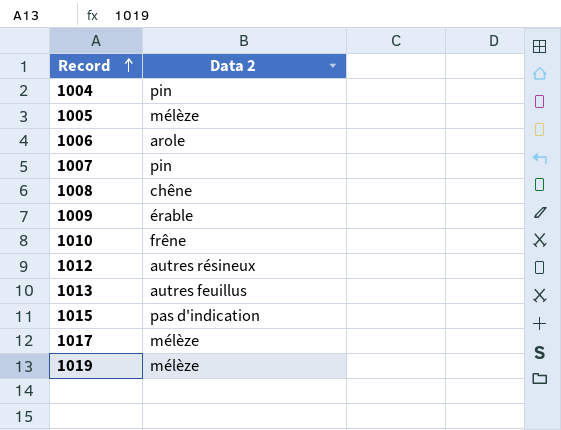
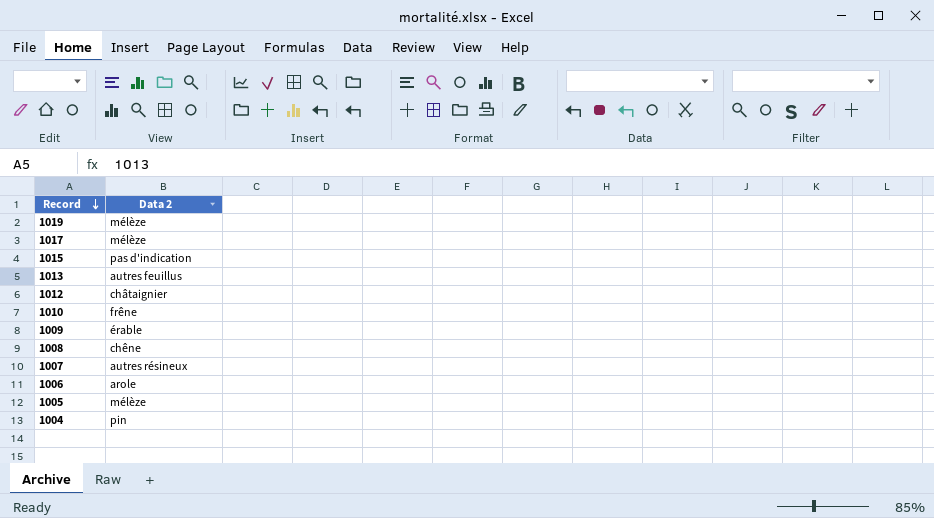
row order: Record ascending -> Record descending
1012 | Data 2: autres résineux -> châtaignier
1007 | Data 2: pin -> autres résineux

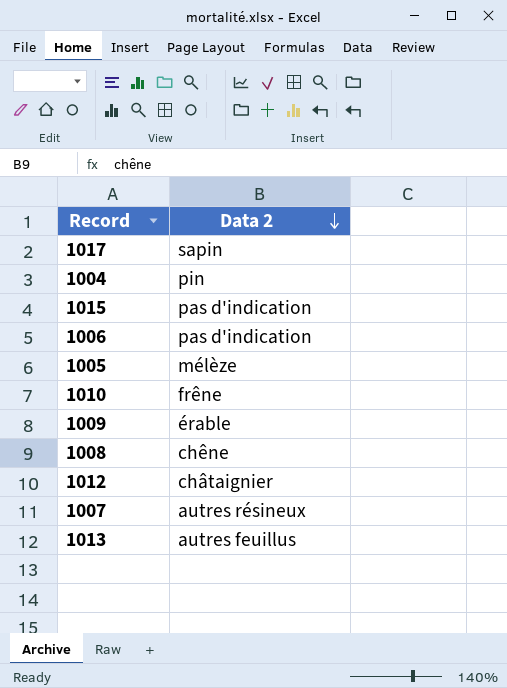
row order: Record descending -> Data 2 descending
row 1019: mélèze -> none
1017 | Data 2: mélèze -> sapin
1006 | Data 2: arole -> pas d'indication

